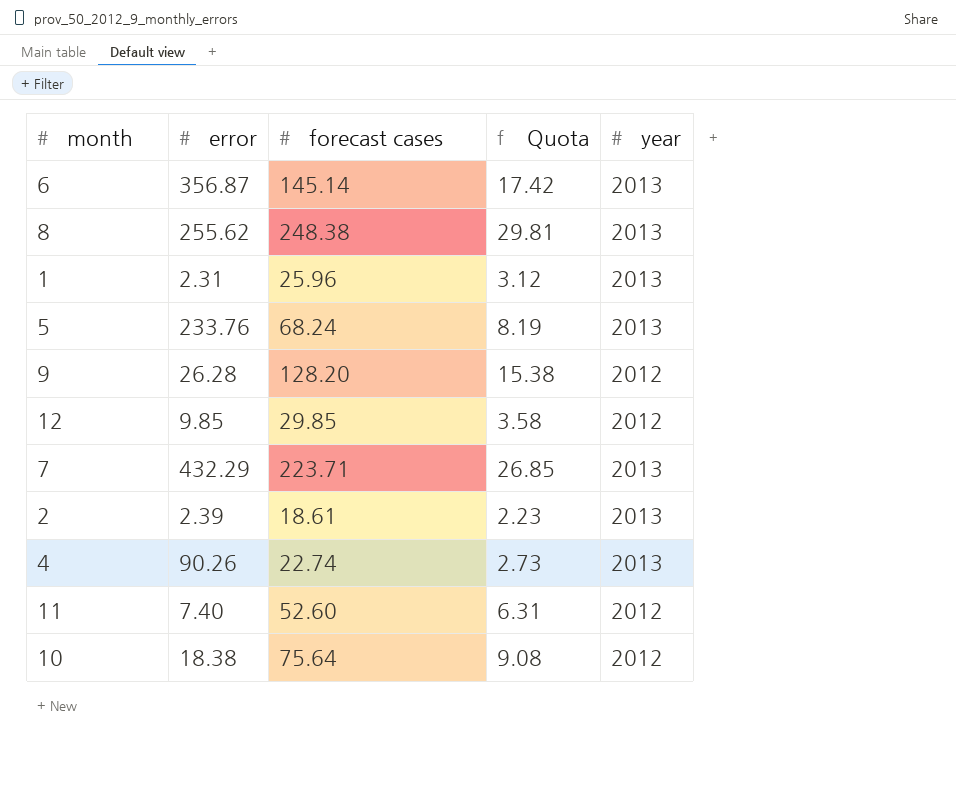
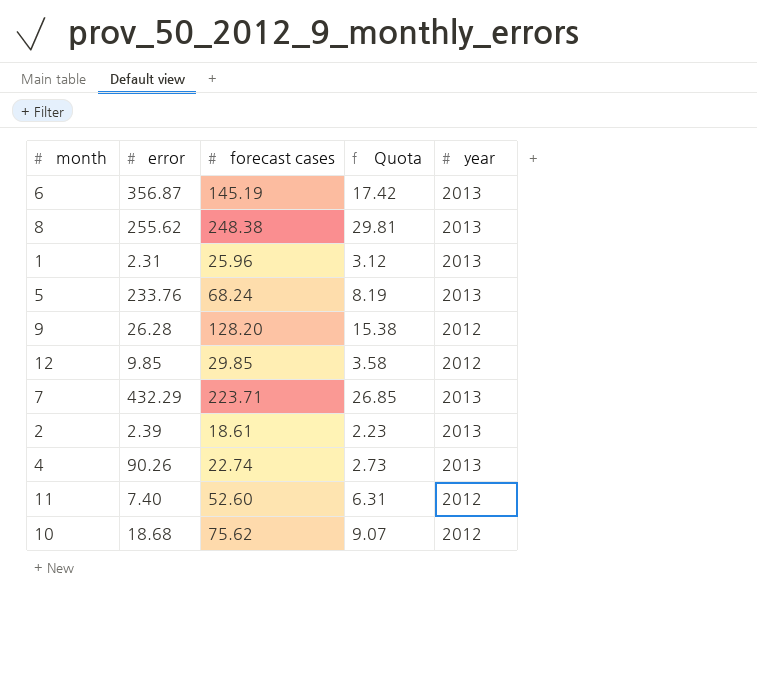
6 | forecast cases: 145.14 -> 145.19
10 | error: 18.38 -> 18.68
10 | forecast cases: 75.64 -> 75.62
10 | Quota: 9.08 -> 9.07

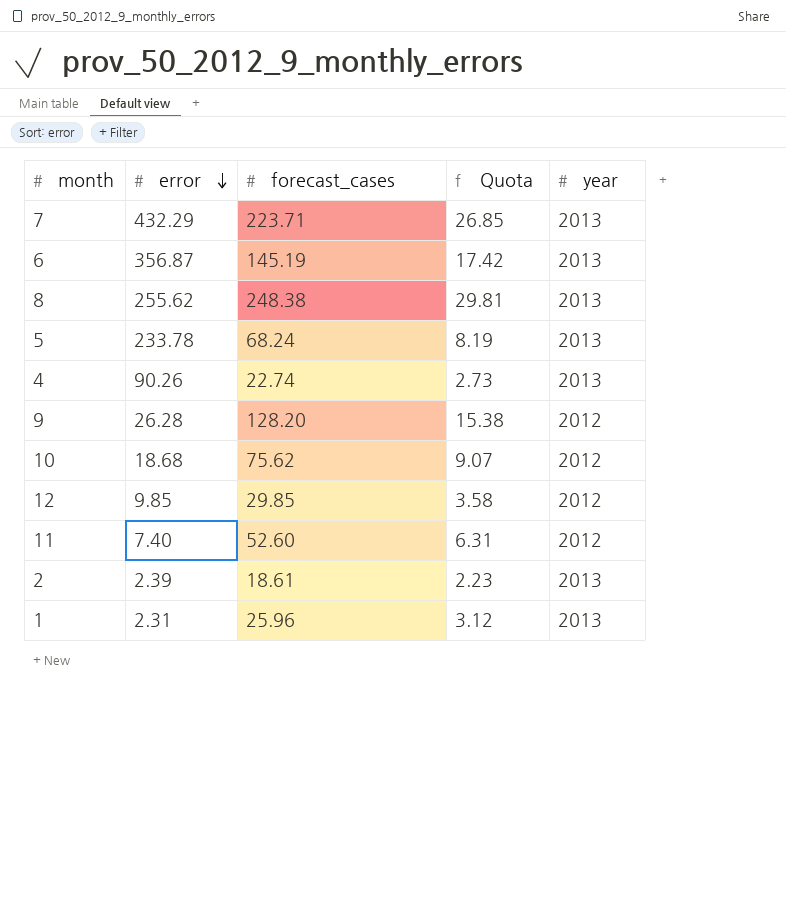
row order: none -> error descending
column name: forecast cases -> forecast_cases
5 | error: 233.76 -> 233.78

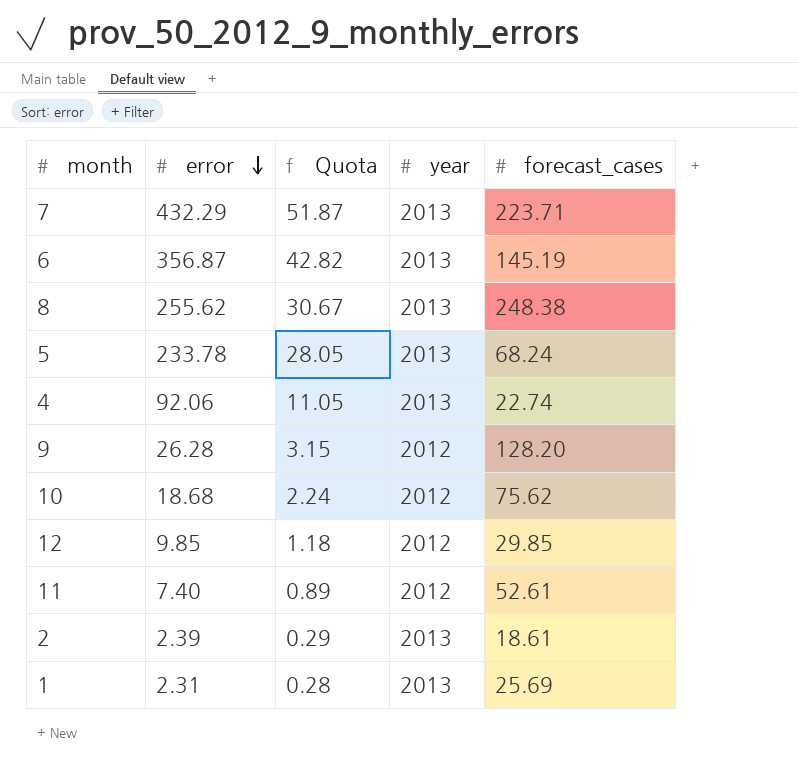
column Quota | formula: [forecast_cases] * 0.12 -> [error] * 0.12
column forecast_cases | position: 3 -> 5
4 | error: 90.26 -> 92.06
11 | forecast_cases: 52.60 -> 52.61
1 | forecast_cases: 25.96 -> 25.69

